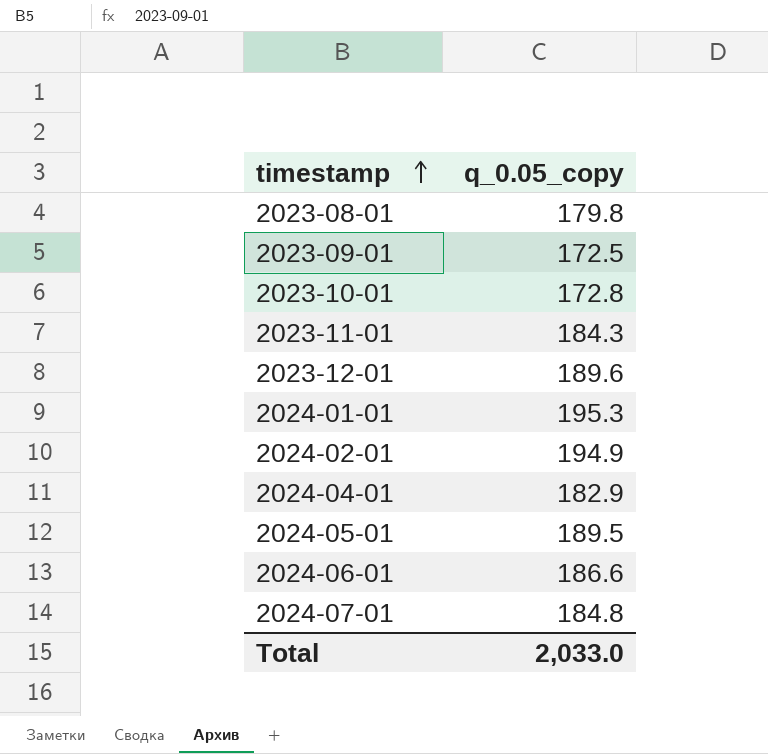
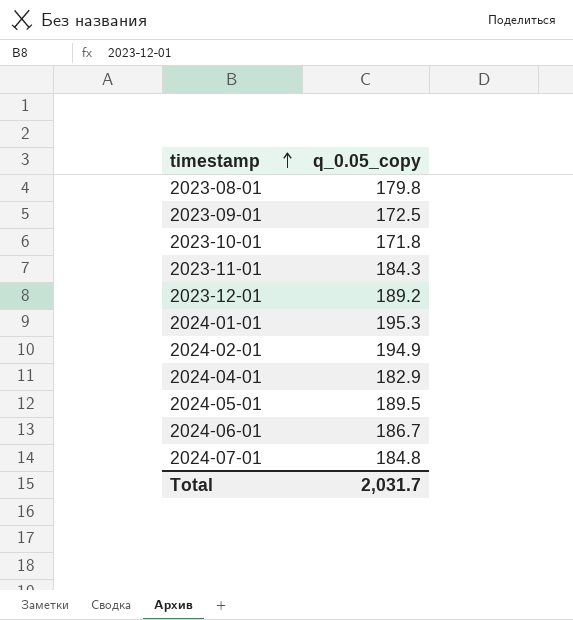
2023-10-01 | q_0.05_copy: 172.8 -> 171.8
2023-12-01 | q_0.05_copy: 189.6 -> 189.2
2024-06-01 | q_0.05_copy: 186.6 -> 186.7
Total | q_0.05_copy: 2,033.0 -> 2,031.7

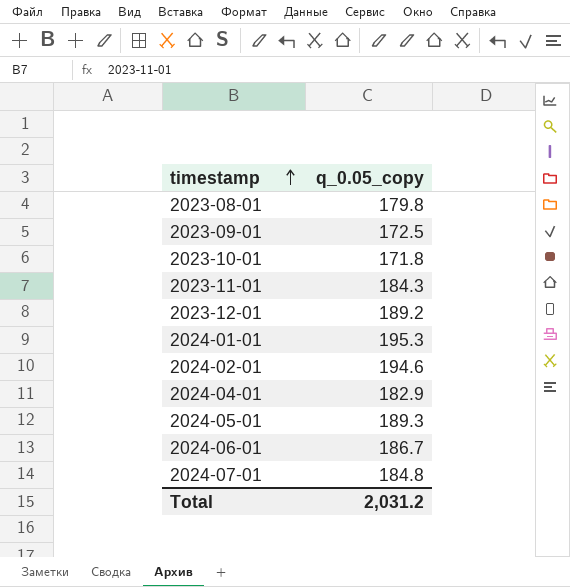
2024-02-01 | q_0.05_copy: 194.9 -> 194.6
2024-05-01 | q_0.05_copy: 189.5 -> 189.3
Total | q_0.05_copy: 2,031.7 -> 2,031.2

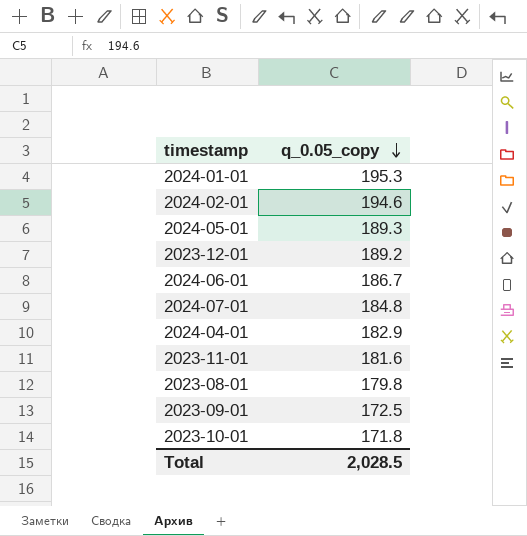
row order: timestamp ascending -> q_0.05_copy descending
2023-11-01 | q_0.05_copy: 184.3 -> 181.6
Total | q_0.05_copy: 2,031.2 -> 2,028.5

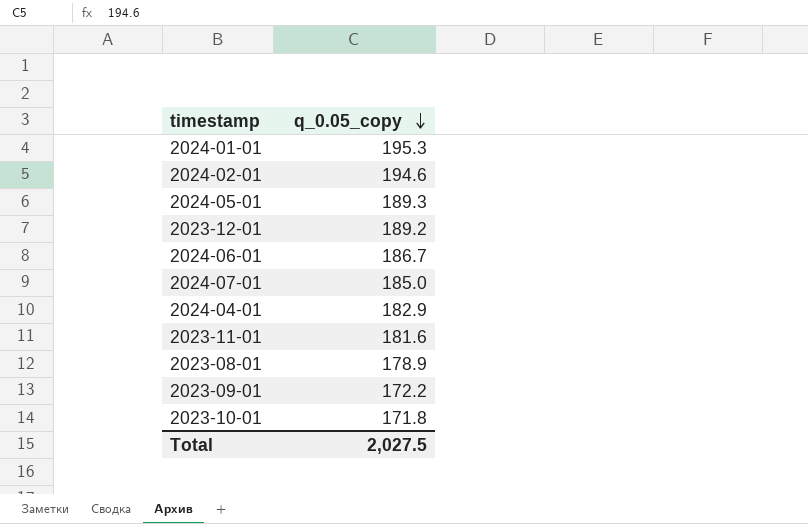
2024-07-01 | q_0.05_copy: 184.8 -> 185.0
2023-08-01 | q_0.05_copy: 179.8 -> 178.9
2023-09-01 | q_0.05_copy: 172.5 -> 172.2
Total | q_0.05_copy: 2,028.5 -> 2,027.5

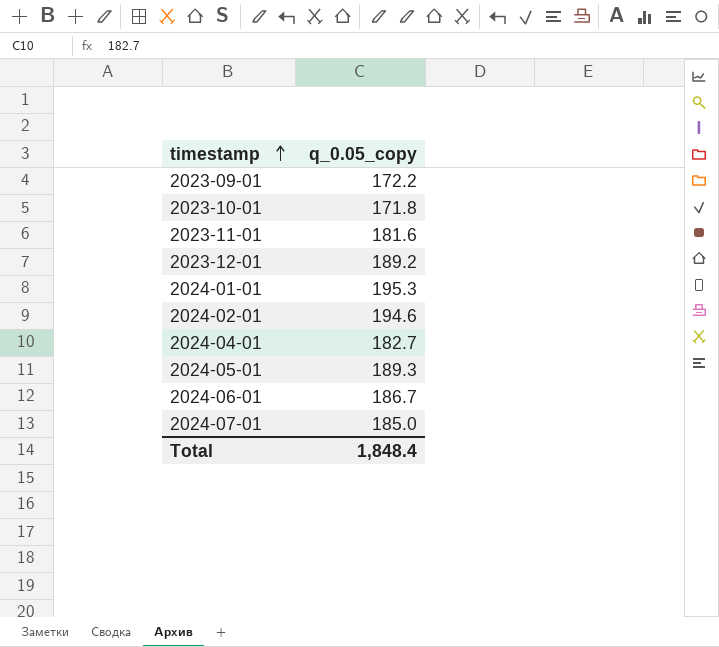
row order: q_0.05_copy descending -> timestamp ascending
row 2023-08-01: 178.9 -> none
2024-04-01 | q_0.05_copy: 182.9 -> 182.7
Total | q_0.05_copy: 2,027.5 -> 1,848.4

